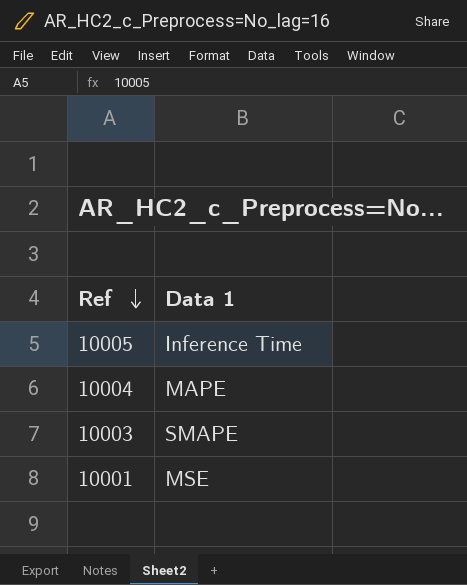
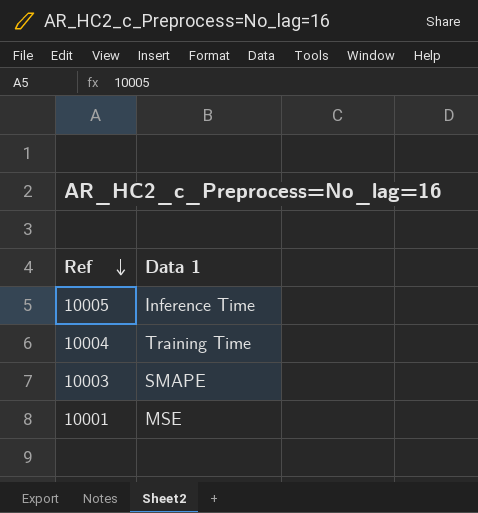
10004 | Data 1: MAPE -> Training Time

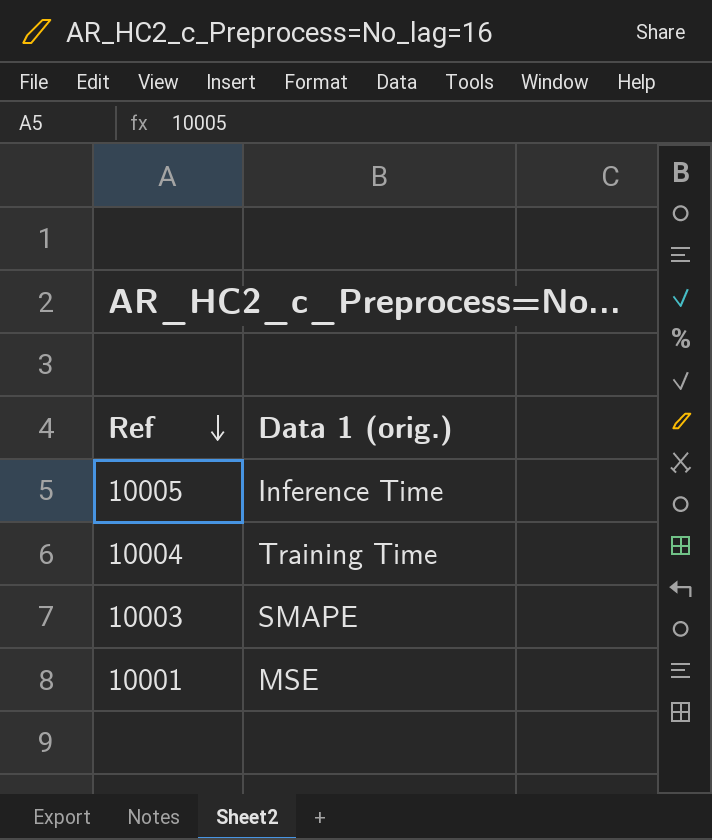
column name: Data 1 -> Data 1 (orig.)

